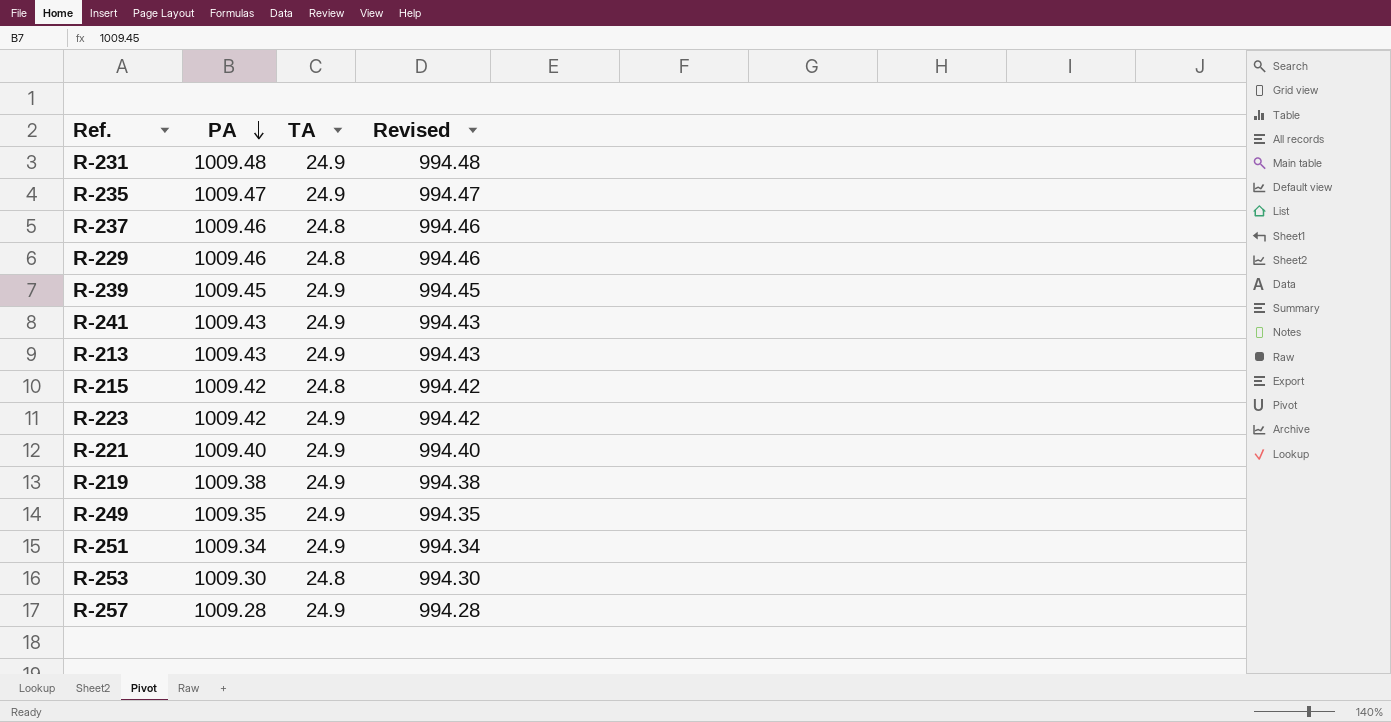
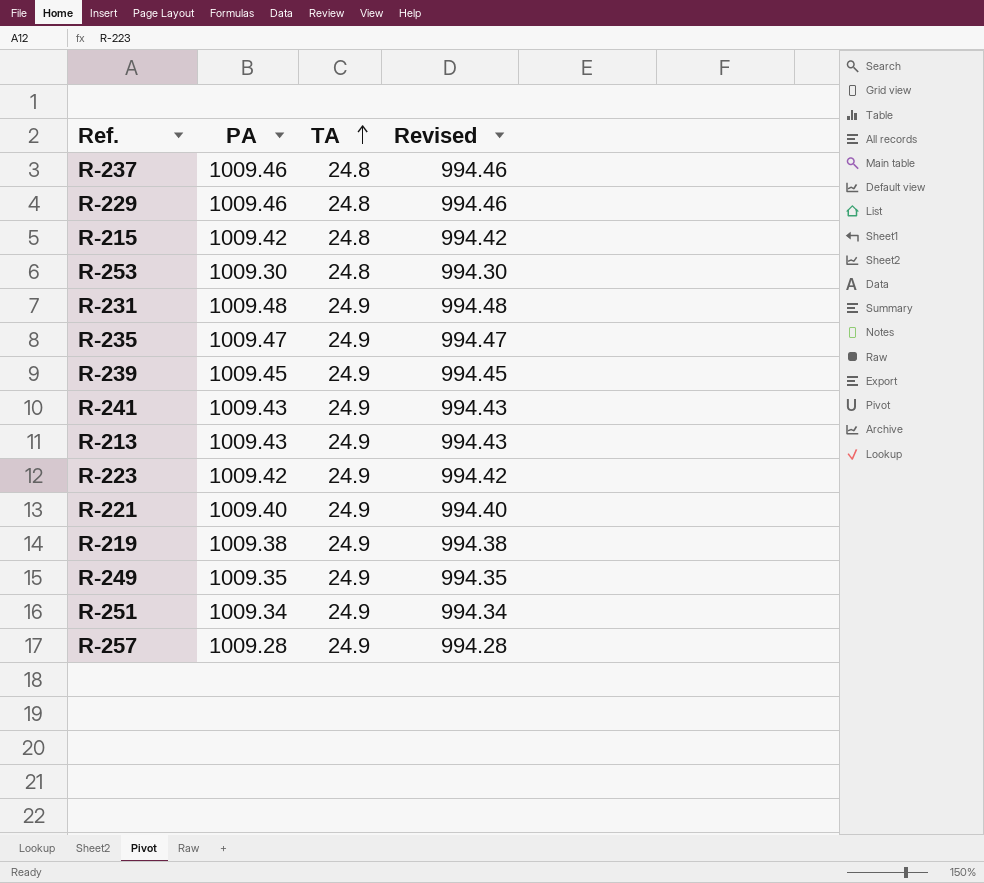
row order: PA descending -> TA ascending

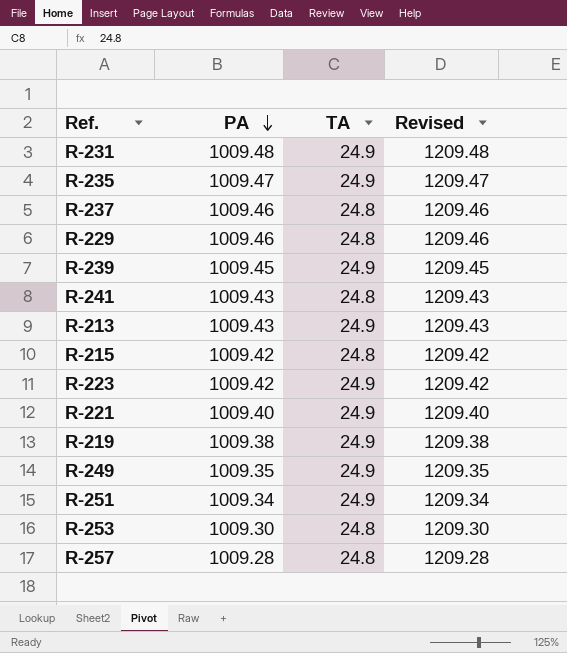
row order: TA ascending -> PA descending
column Revised | formula: [PA] - 15 -> [PA] + 200
R-241 | TA: 24.9 -> 24.8
R-257 | TA: 24.9 -> 24.8

